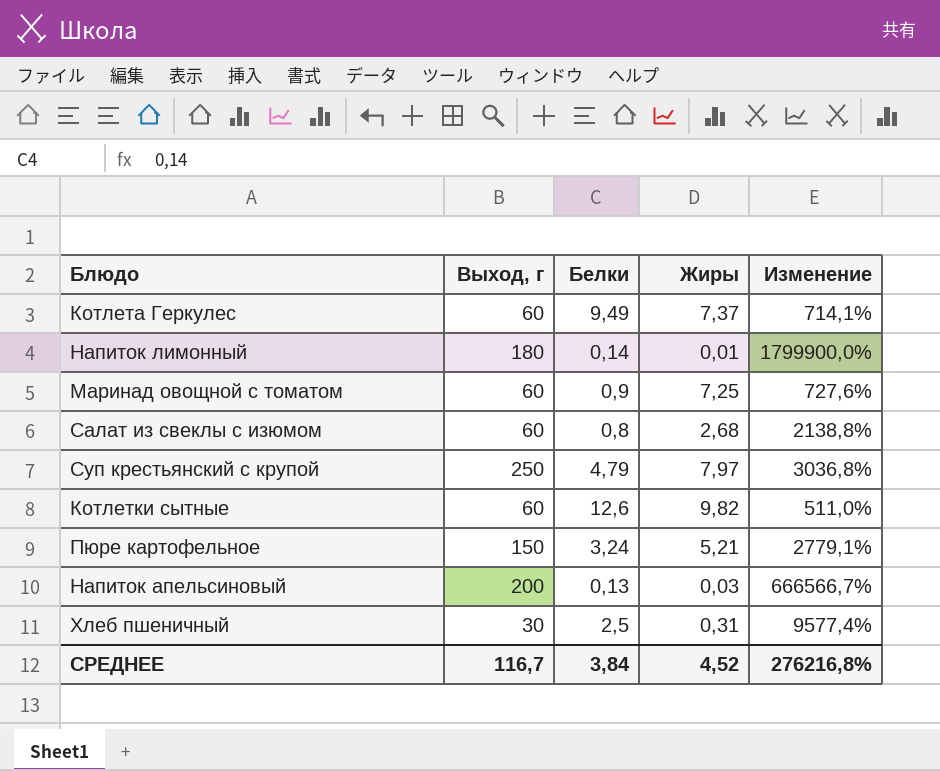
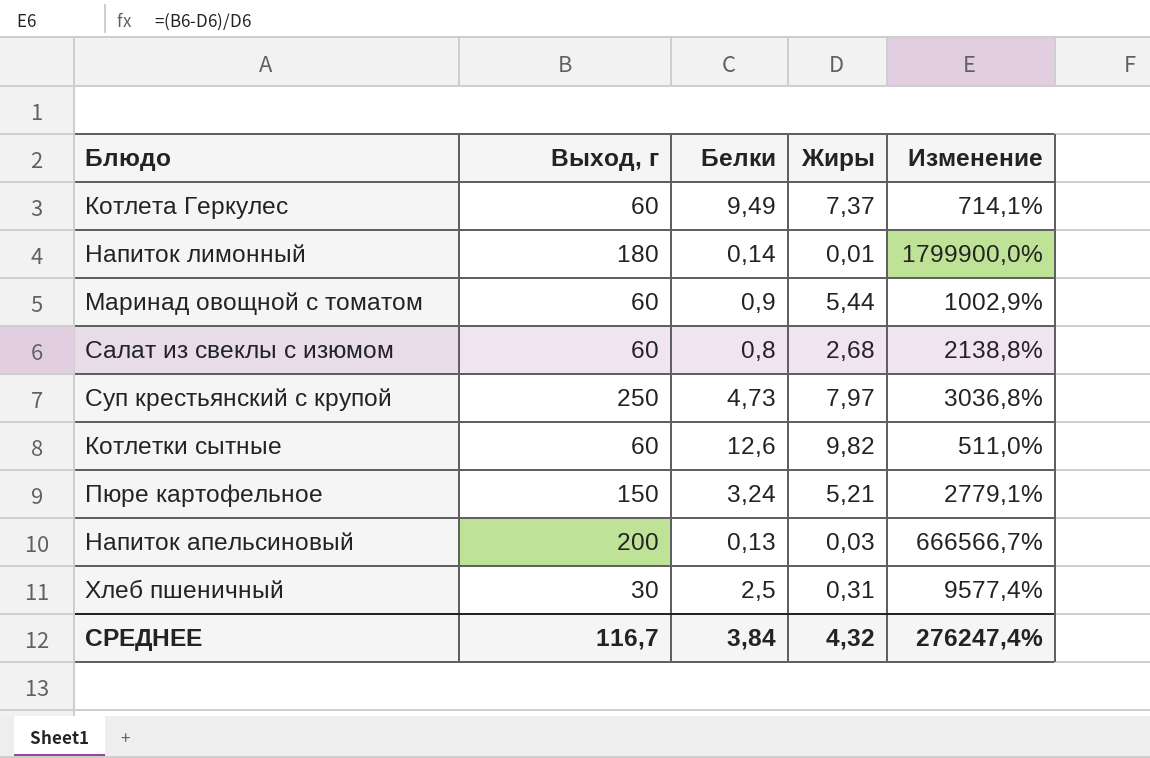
Маринад овощной с томатом | Жиры: 7,25 -> 5,44
Маринад овощной с томатом | Изменение: 727,6% -> 1002,9%
Суп крестьянский с крупой | Белки: 4,79 -> 4,73
СРЕДНЕЕ | Жиры: 4,52 -> 4,32
СРЕДНЕЕ | Изменение: 276216,8% -> 276247,4%

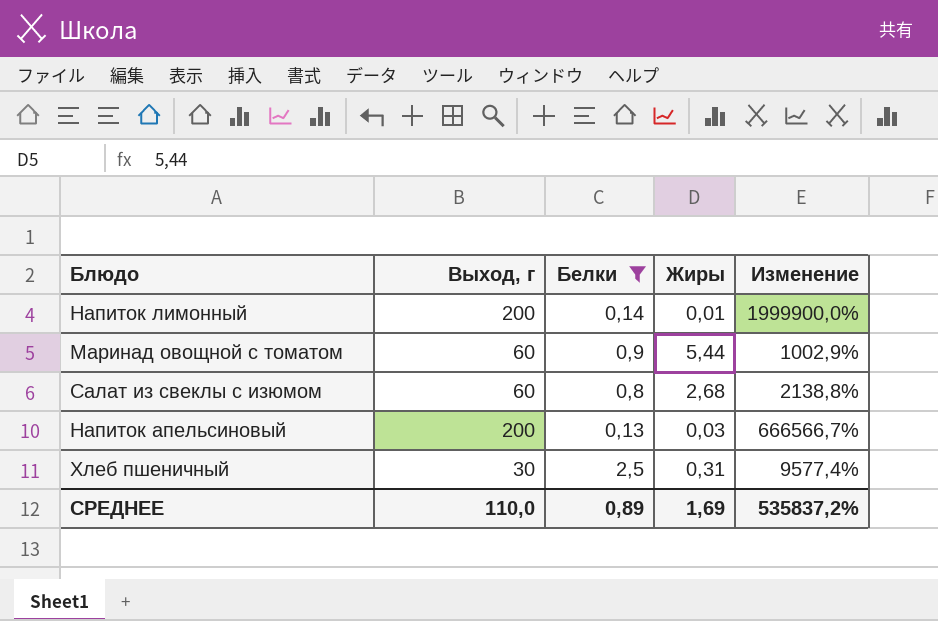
filter: none -> Белки <= 2,5
Напиток лимонный | Выход, г: 180 -> 200
Напиток лимонный | Изменение: 1799900,0% -> 1999900,0%
СРЕДНЕЕ | Выход, г: 116,7 -> 110,0
СРЕДНЕЕ | Белки: 3,84 -> 0,89
СРЕДНЕЕ | Жиры: 4,32 -> 1,69
СРЕДНЕЕ | Изменение: 276247,4% -> 535837,2%

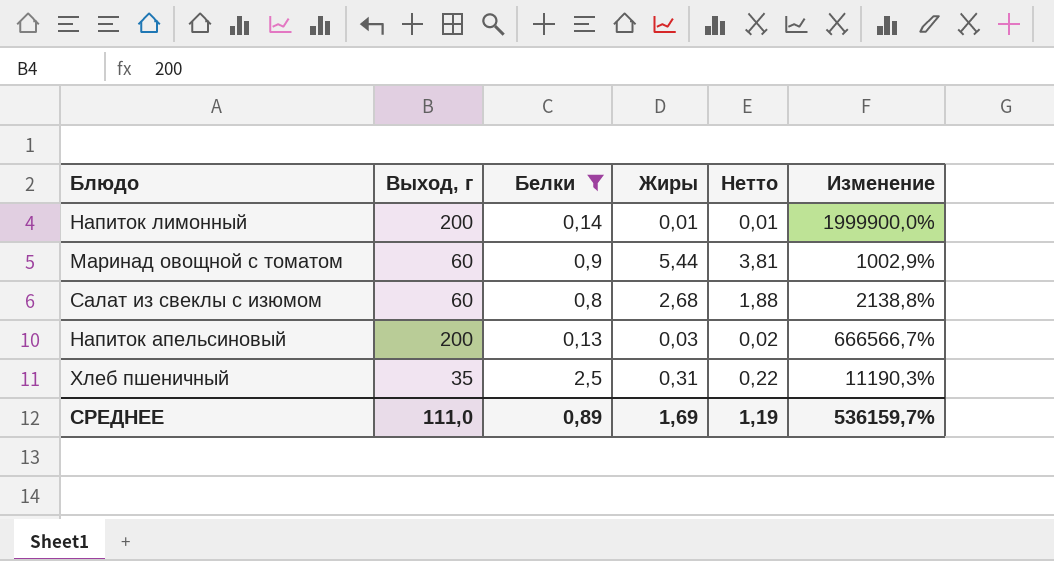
column Нетто | formula: none -> [Жиры] * 0,7
Хлеб пшеничный | Выход, г: 30 -> 35
Хлеб пшеничный | Изменение: 9577,4% -> 11190,3%
СРЕДНЕЕ | Выход, г: 110,0 -> 111,0
СРЕДНЕЕ | Изменение: 535837,2% -> 536159,7%

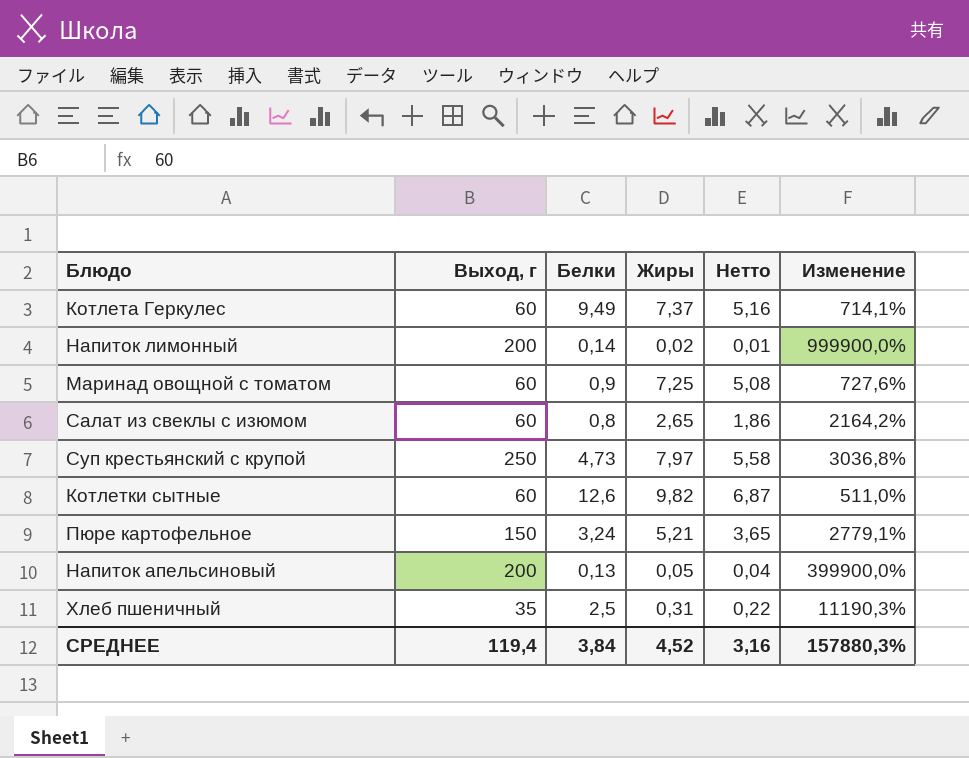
filter: Белки <= 2,5 -> none
Напиток лимонный | Жиры: 0,01 -> 0,02
Напиток лимонный | Изменение: 1999900,0% -> 999900,0%
Маринад овощной с томатом | Жиры: 5,44 -> 7,25
Маринад овощной с томатом | Нетто: 3,81 -> 5,08
Маринад овощной с томатом | Изменение: 1002,9% -> 727,6%
Салат из свеклы с изюмом | Жиры: 2,68 -> 2,65
Салат из свеклы с изюмом | Нетто: 1,88 -> 1,86
Салат из свеклы с изюмом | Изменение: 2138,8% -> 2164,2%
Напиток апельсиновый | Жиры: 0,03 -> 0,05
Напиток апельсиновый | Нетто: 0,02 -> 0,04
Напиток апельсиновый | Изменение: 666566,7% -> 399900,0%
СРЕДНЕЕ | Выход, г: 111,0 -> 119,4
СРЕДНЕЕ | Белки: 0,89 -> 3,84
СРЕДНЕЕ | Жиры: 1,69 -> 4,52
СРЕДНЕЕ | Нетто: 1,19 -> 3,16
СРЕДНЕЕ | Изменение: 536159,7% -> 157880,3%

